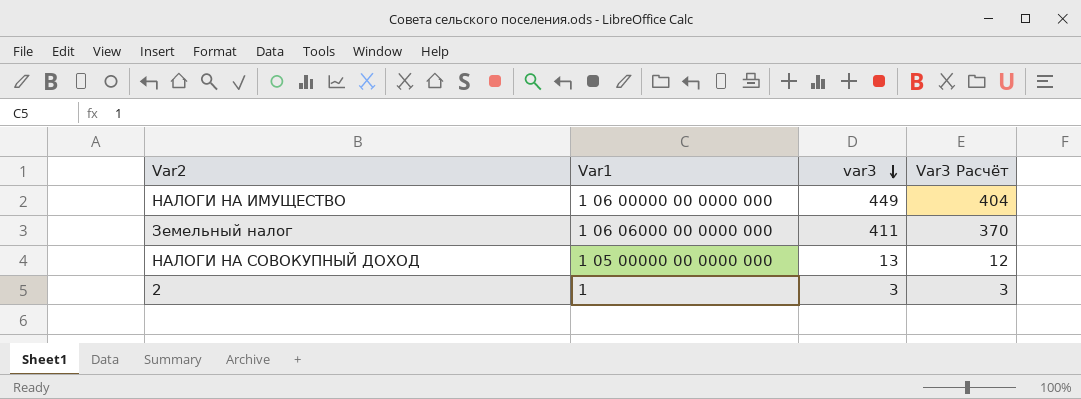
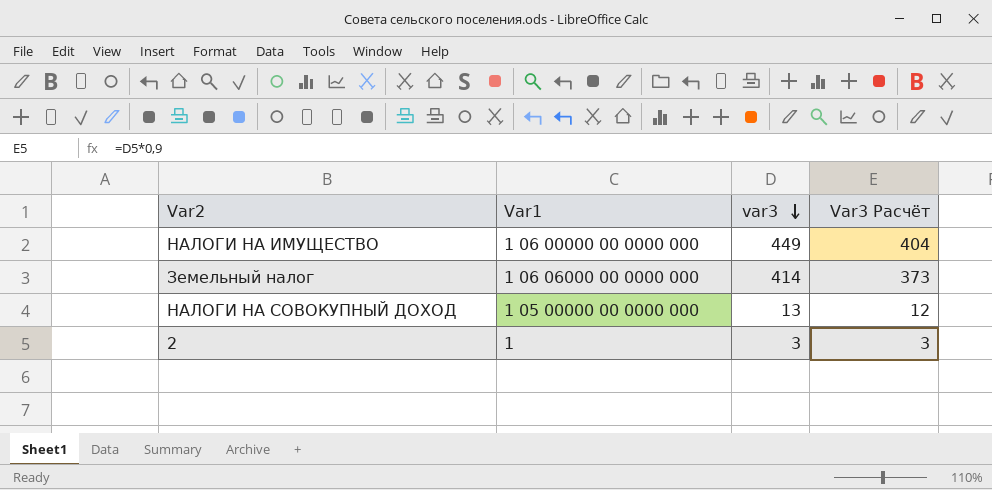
Земельный налог | var3: 411 -> 414
Земельный налог | Var3 Расчёт: 370 -> 373

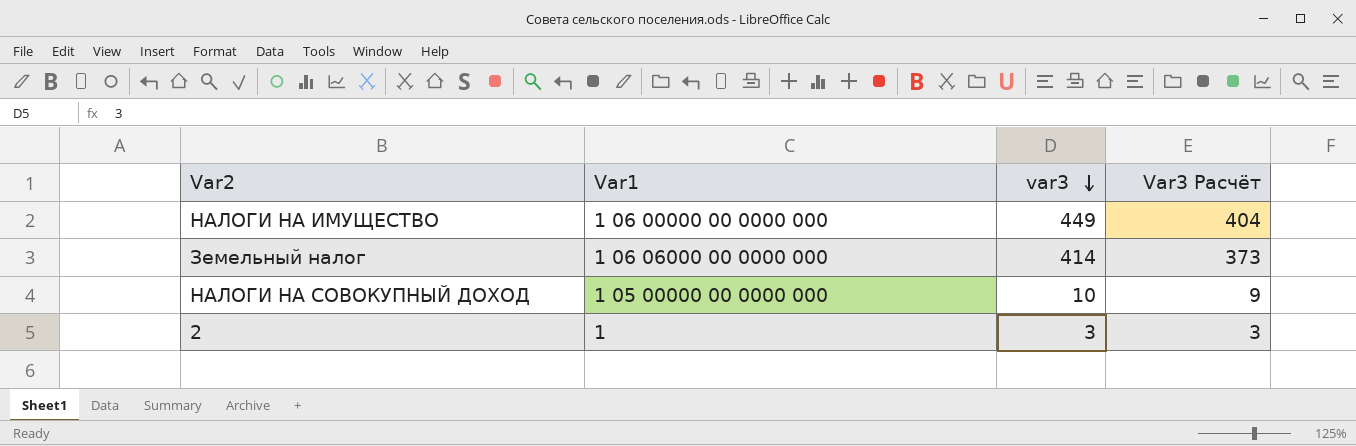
НАЛОГИ НА СОВОКУПНЫЙ ДОХОД | var3: 13 -> 10
НАЛОГИ НА СОВОКУПНЫЙ ДОХОД | Var3 Расчёт: 12 -> 9

